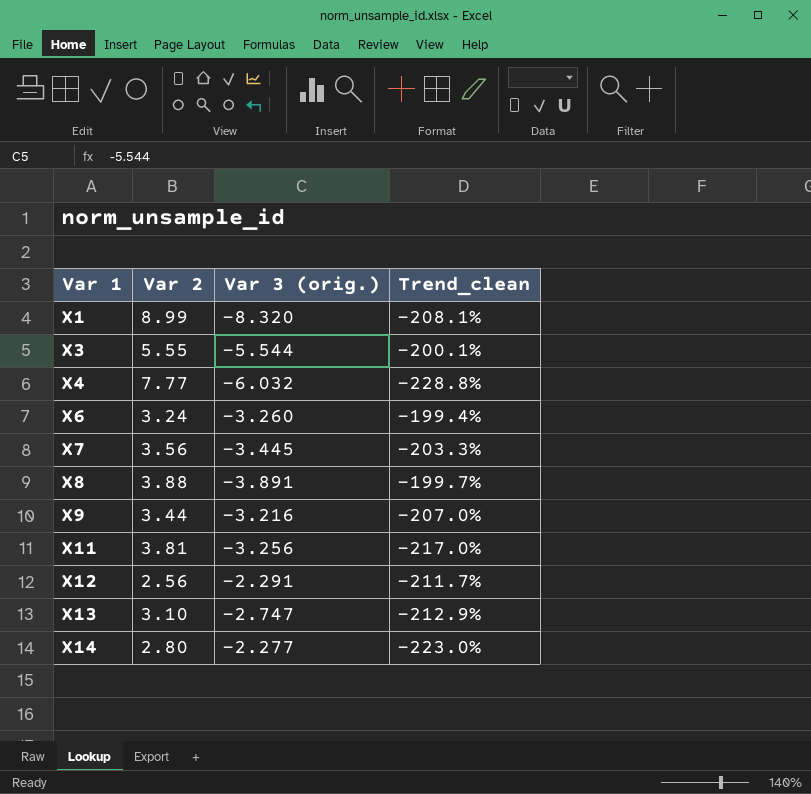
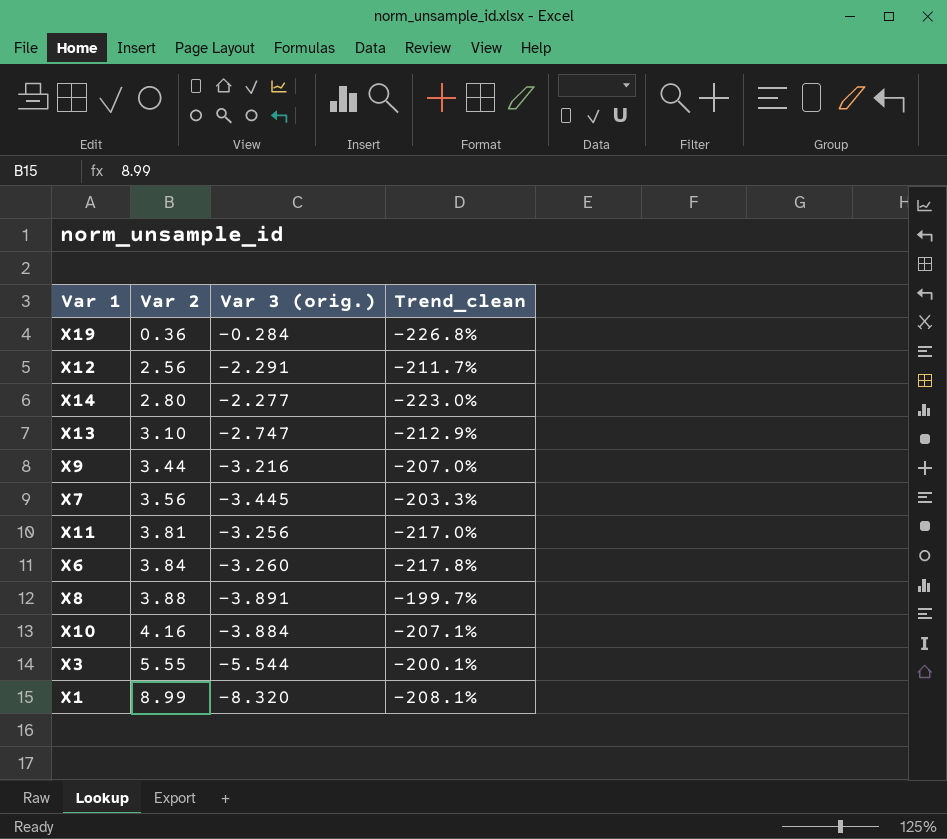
row order: Var 1 ascending -> Var 2 ascending
row X4: 7.77 | -6.032 | -228.8% -> none
row X19: none -> 0.36 | -0.284 | -226.8%
X6 | Var 2: 3.24 -> 3.84
X6 | Trend_clean: -199.4% -> -217.8%
row X10: none -> 4.16 | -3.884 | -207.1%

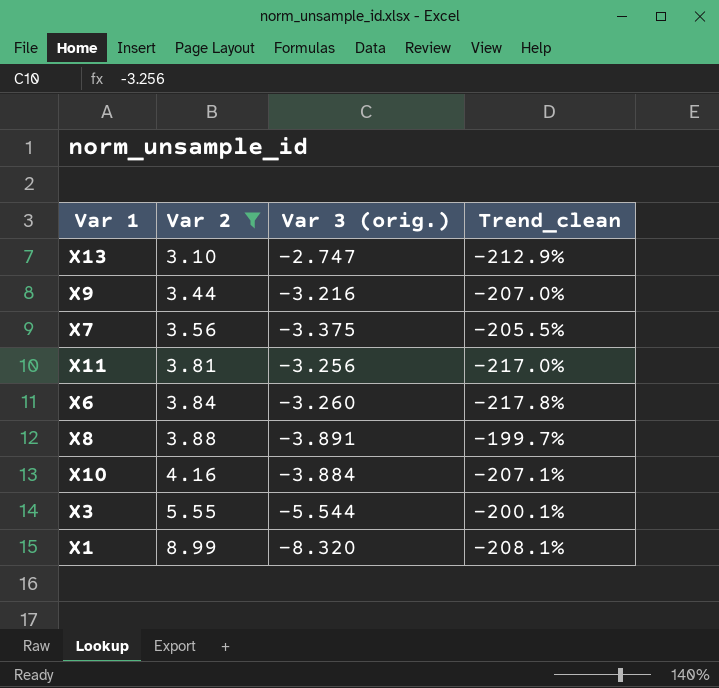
filter: none -> Var 2 >= 3.10
X7 | Var 3 (orig.): -3.445 -> -3.375
X7 | Trend_clean: -203.3% -> -205.5%

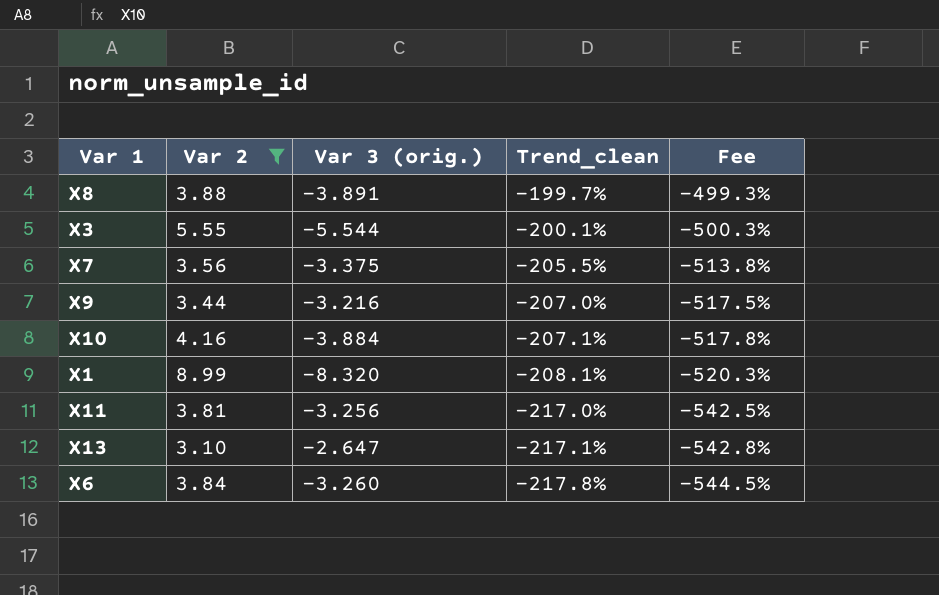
row order: Var 2 ascending -> Trend_clean descending
column Fee | formula: none -> [Trend_clean] * 2.5
X13 | Var 3 (orig.): -2.747 -> -2.647
X13 | Trend_clean: -212.9% -> -217.1%

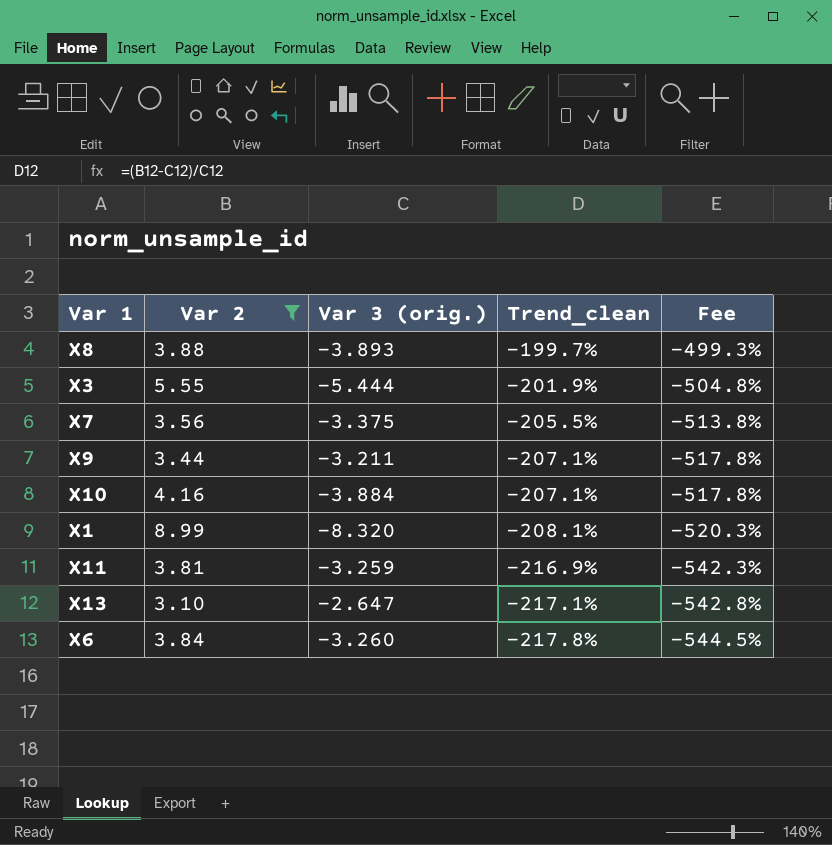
X8 | Var 3 (orig.): -3.891 -> -3.893
X3 | Var 3 (orig.): -5.544 -> -5.444
X3 | Trend_clean: -200.1% -> -201.9%
X3 | Fee: -500.3% -> -504.8%
X9 | Var 3 (orig.): -3.216 -> -3.211
X9 | Trend_clean: -207.0% -> -207.1%
X9 | Fee: -517.5% -> -517.8%
X11 | Var 3 (orig.): -3.256 -> -3.259
X11 | Trend_clean: -217.0% -> -216.9%
X11 | Fee: -542.5% -> -542.3%

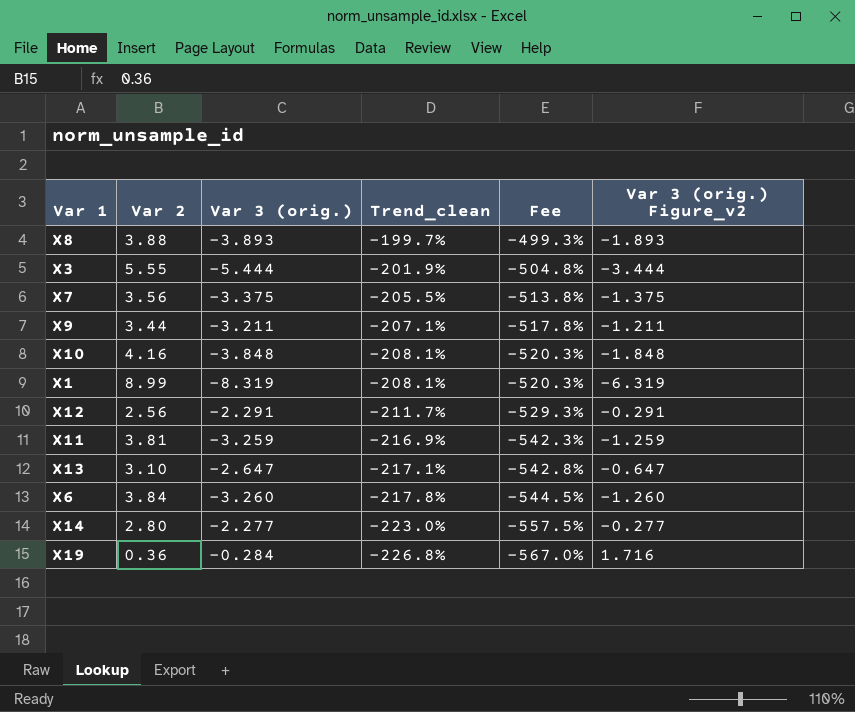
filter: Var 2 >= 3.10 -> none
column Var 3 (orig.) Figure_v2 | formula: none -> [Var 3 (orig.)] + 2
X10 | Var 3 (orig.): -3.884 -> -3.848
X10 | Trend_clean: -207.1% -> -208.1%
X10 | Fee: -517.8% -> -520.3%
X1 | Var 3 (orig.): -8.320 -> -8.319

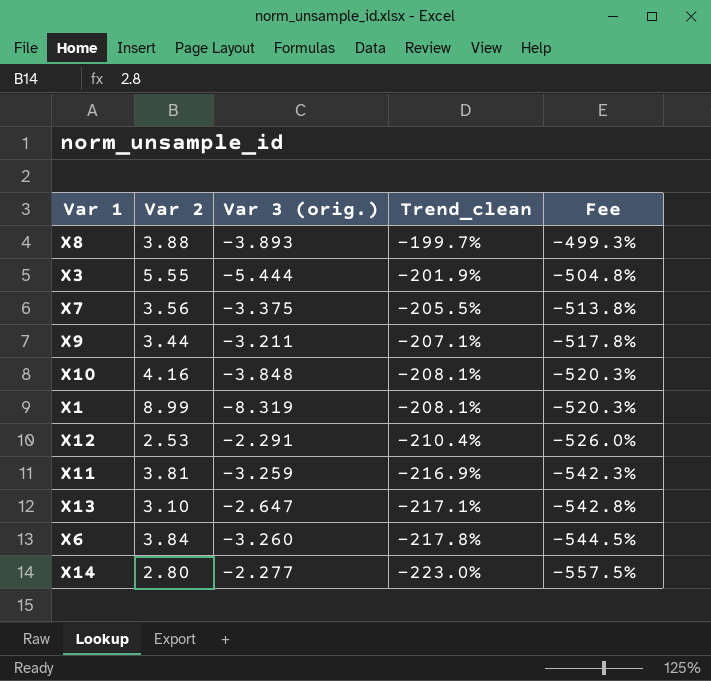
column Var 3 (orig.) Figure_v2 | formula: [Var 3 (orig.)] + 2 -> none
row X19: 0.36 | -0.284 | -226.8% | -567.0% | 1.716 -> none
X12 | Var 2: 2.56 -> 2.53
X12 | Trend_clean: -211.7% -> -210.4%
X12 | Fee: -529.3% -> -526.0%

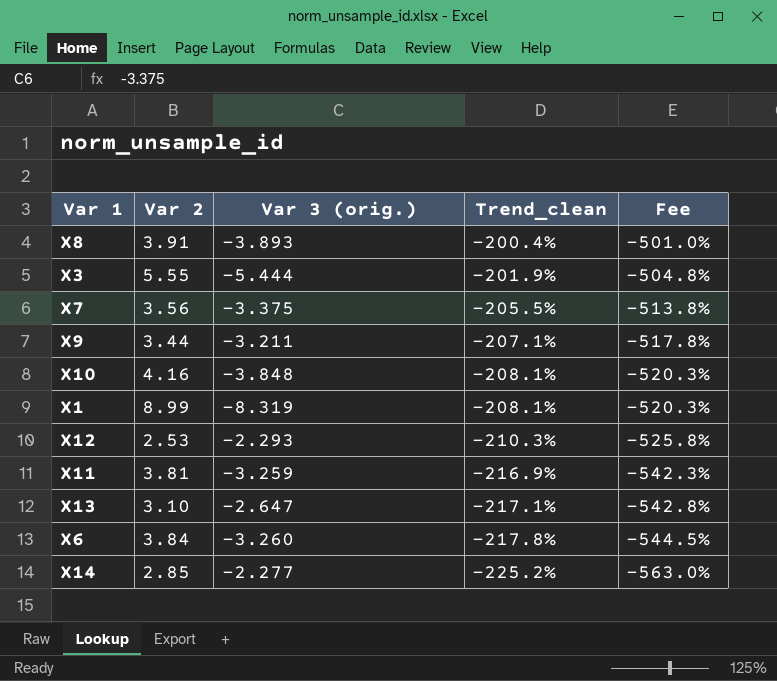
X8 | Var 2: 3.88 -> 3.91
X8 | Trend_clean: -199.7% -> -200.4%
X8 | Fee: -499.3% -> -501.0%
X12 | Var 3 (orig.): -2.291 -> -2.293
X12 | Trend_clean: -210.4% -> -210.3%
X12 | Fee: -526.0% -> -525.8%
X14 | Var 2: 2.80 -> 2.85
X14 | Trend_clean: -223.0% -> -225.2%
X14 | Fee: -557.5% -> -563.0%

